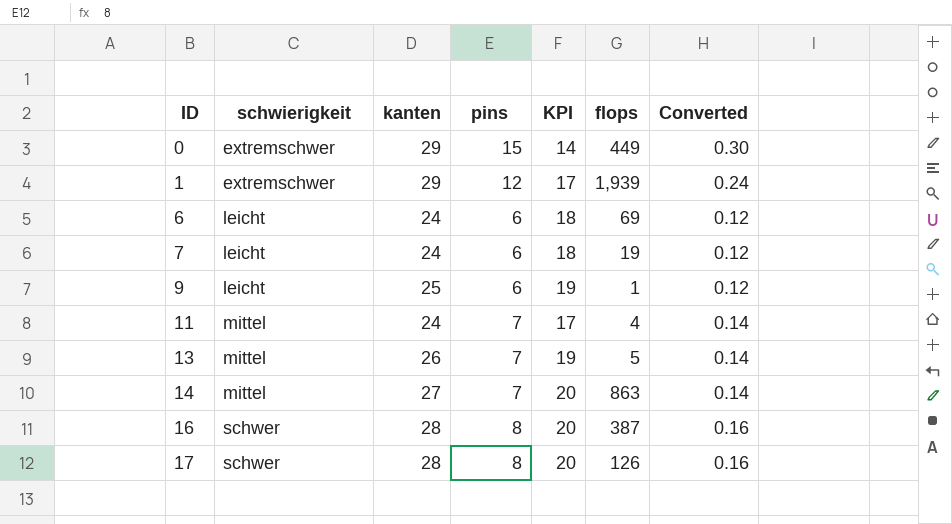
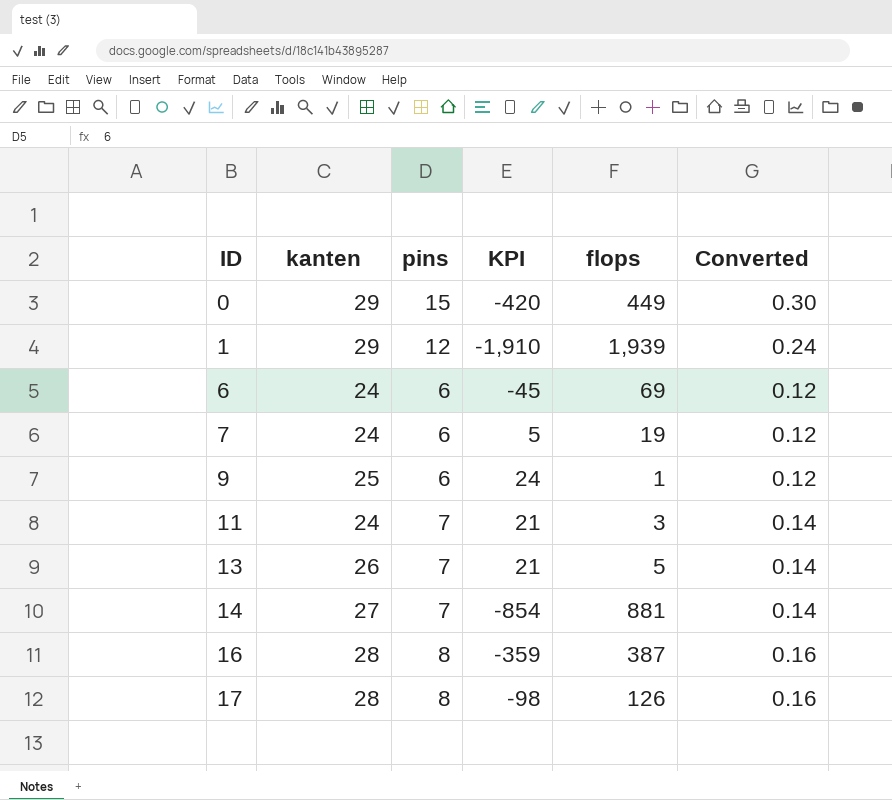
column schwierigkeit | position: 2 -> none
column KPI | formula: [kanten] - [pins] -> [kanten] - [flops]
11 | flops: 4 -> 3
14 | flops: 863 -> 881

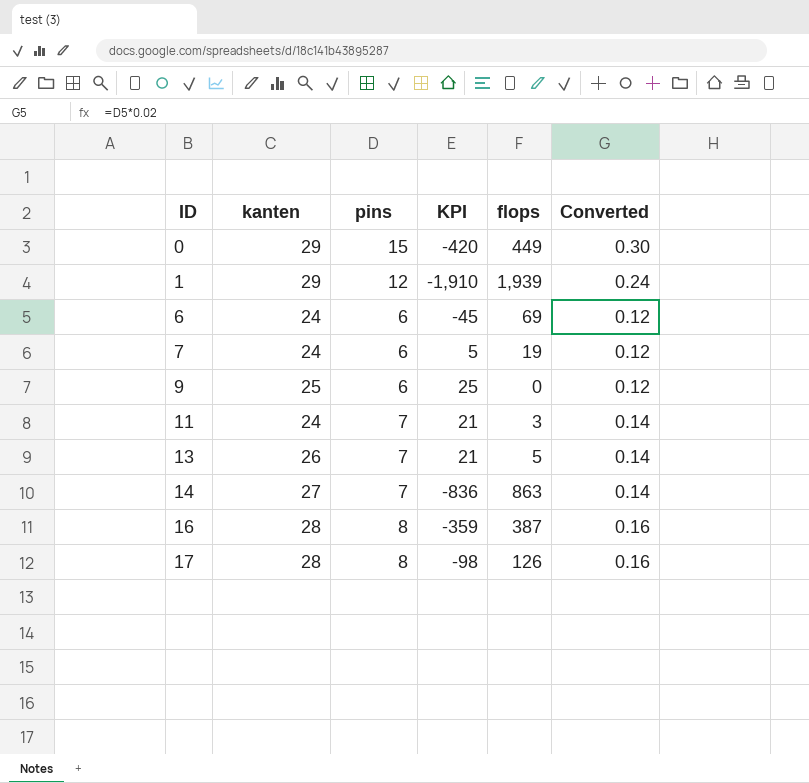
9 | KPI: 24 -> 25
9 | flops: 1 -> 0
14 | KPI: -854 -> -836
14 | flops: 881 -> 863

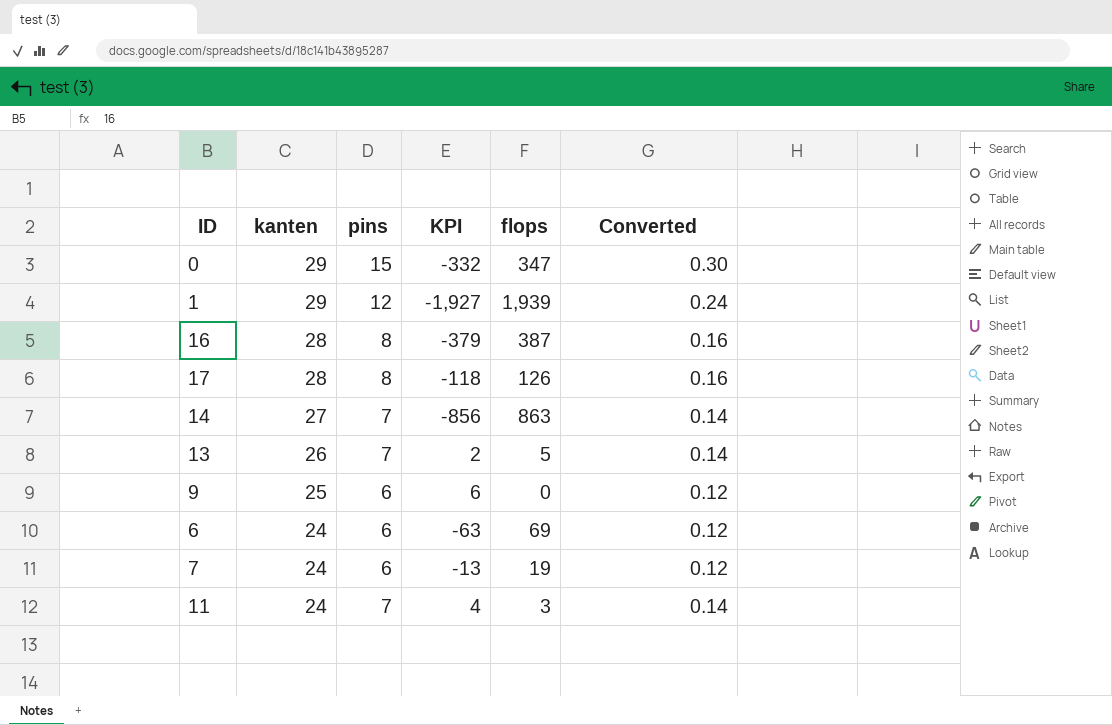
row order: ID ascending -> kanten descending
column KPI | formula: [kanten] - [flops] -> [pins] - [flops]
0 | flops: 449 -> 347

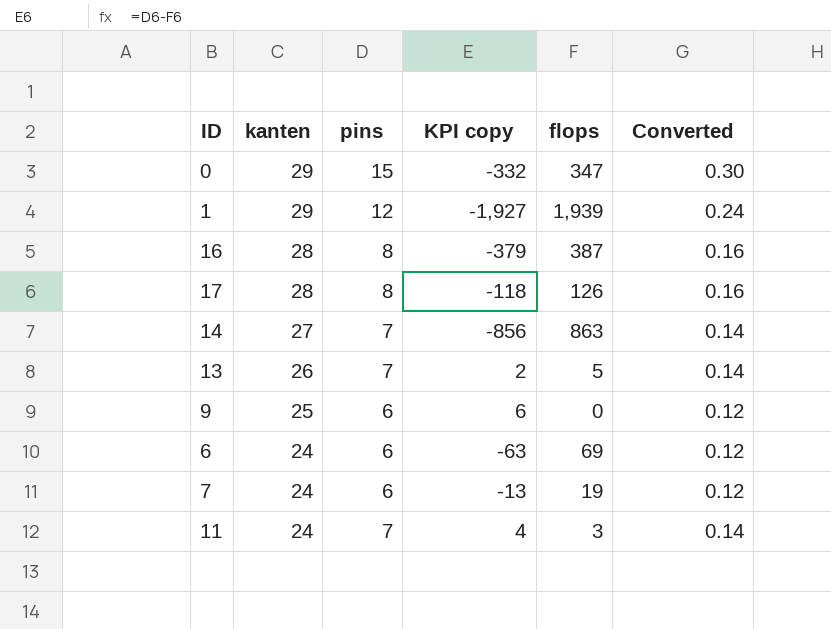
column name: KPI -> KPI copy

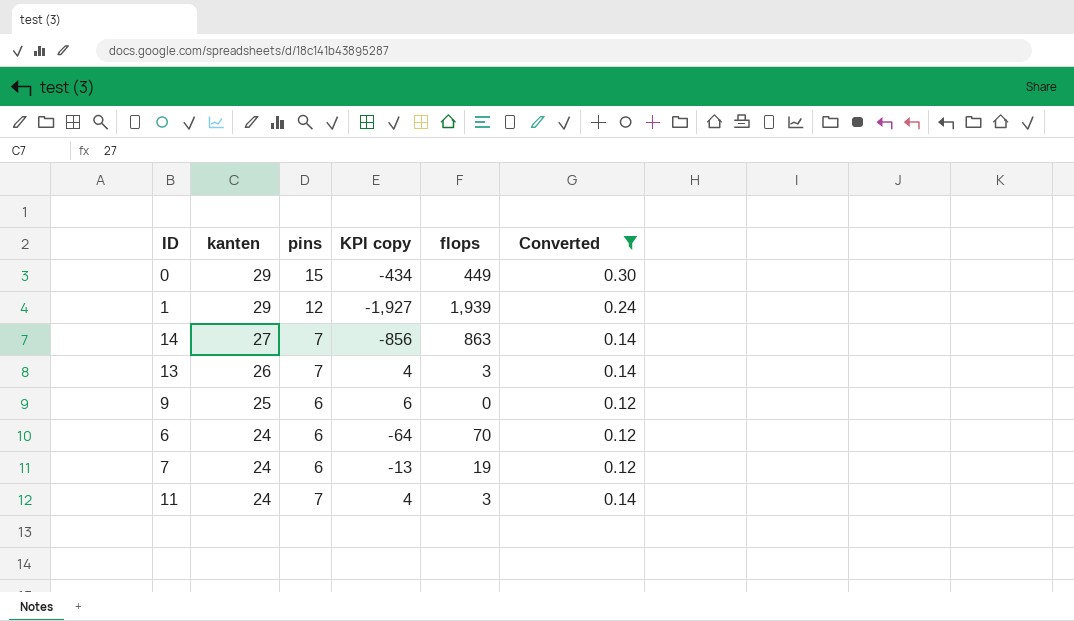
filter: none -> Converted != 0.16
0 | KPI copy: -332 -> -434
0 | flops: 347 -> 449
13 | KPI copy: 2 -> 4
13 | flops: 5 -> 3
6 | KPI copy: -63 -> -64
6 | flops: 69 -> 70

